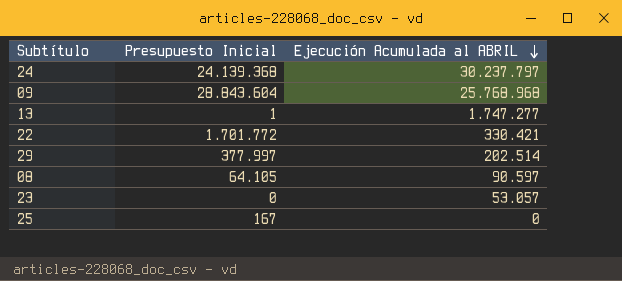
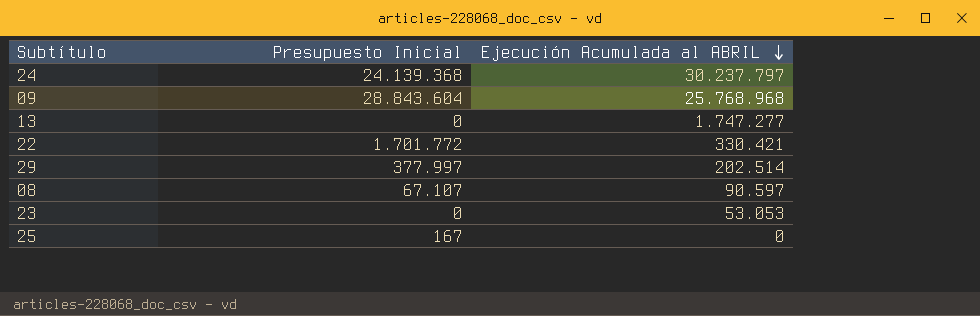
13 | Presupuesto Inicial: 1 -> 0
08 | Presupuesto Inicial: 64.105 -> 67.107
23 | Ejecución Acumulada al ABRIL: 53.057 -> 53.053

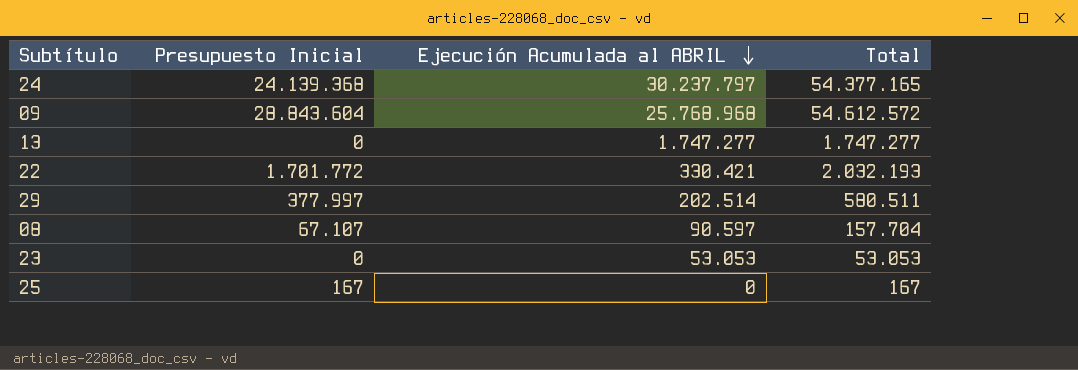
column Total | formula: none -> [Presupuesto Inicial] + [Ejecución Acumulada al ABRIL]

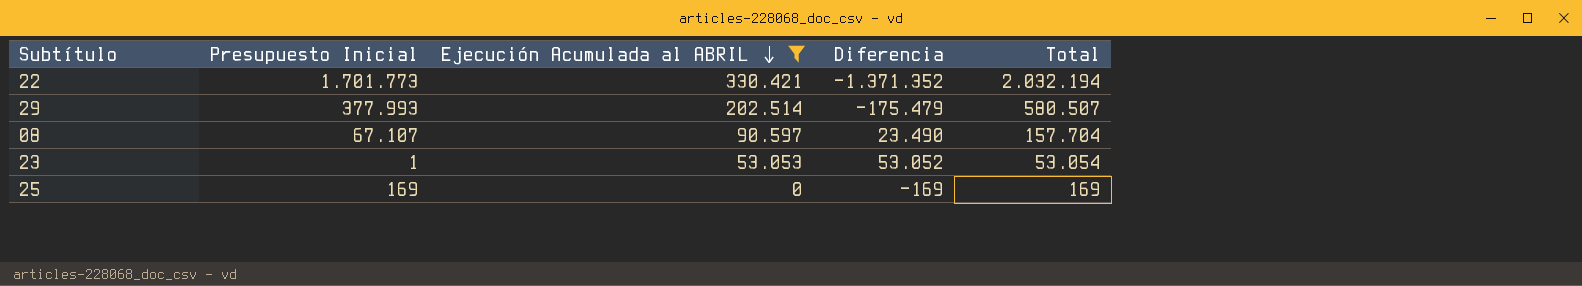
filter: none -> Ejecución Acumulada al ABRIL <= 330.421
column Diferencia | formula: none -> [Ejecución Acumulada al ABRIL] - [Presupuesto Inicial]
22 | Presupuesto Inicial: 1.701.772 -> 1.701.773
22 | Total: 2.032.193 -> 2.032.194
29 | Presupuesto Inicial: 377.997 -> 377.993
29 | Total: 580.511 -> 580.507
23 | Presupuesto Inicial: 0 -> 1
23 | Total: 53.053 -> 53.054
25 | Presupuesto Inicial: 167 -> 169
25 | Total: 167 -> 169

